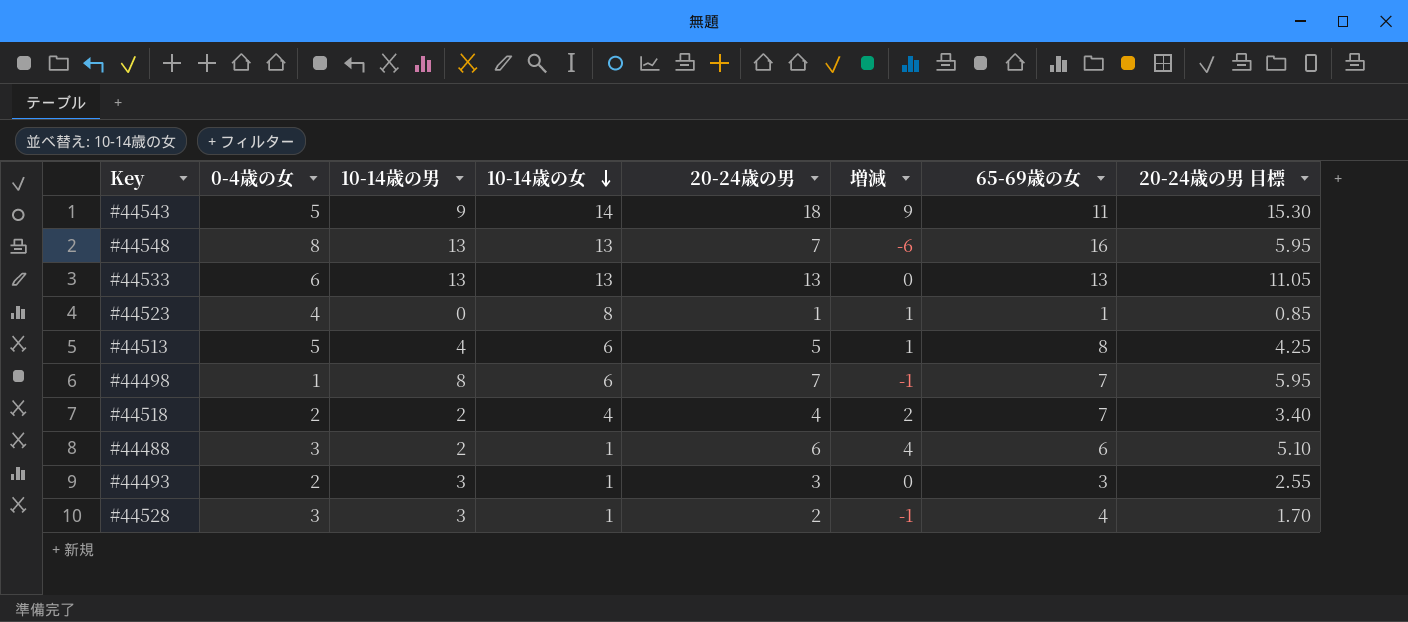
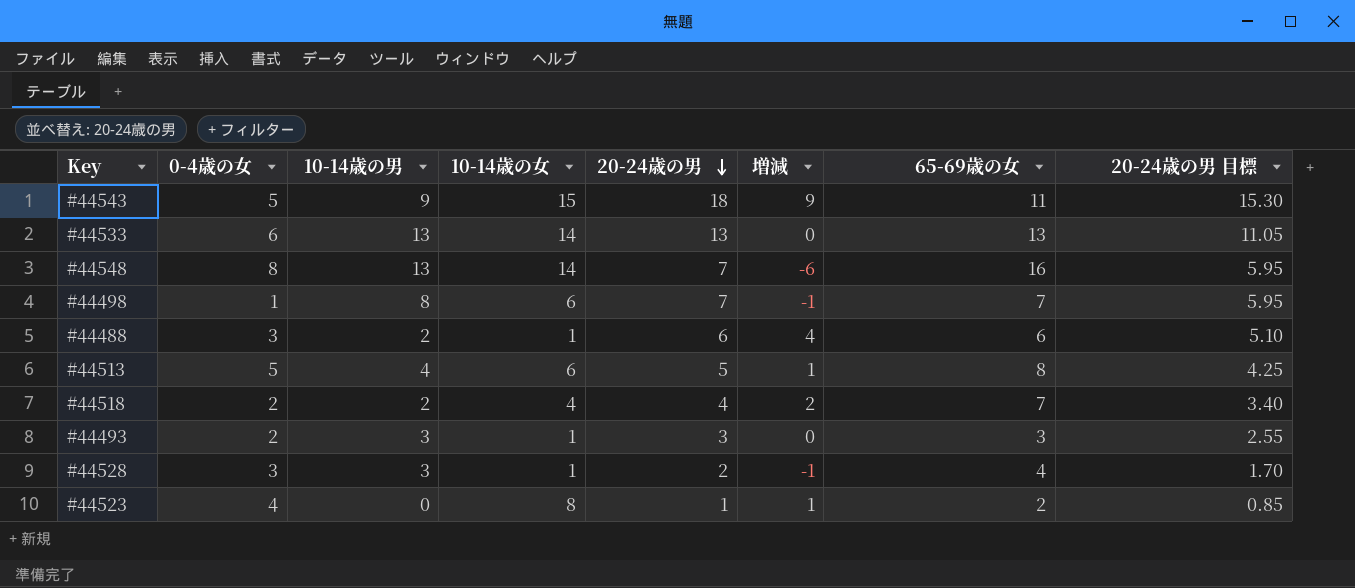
row order: 10-14歳の女 descending -> 20-24歳の男 descending
#44543 | 10-14歳の女: 14 -> 15
#44533 | 10-14歳の女: 13 -> 14
#44548 | 10-14歳の女: 13 -> 14
#44523 | 65-69歳の女: 1 -> 2

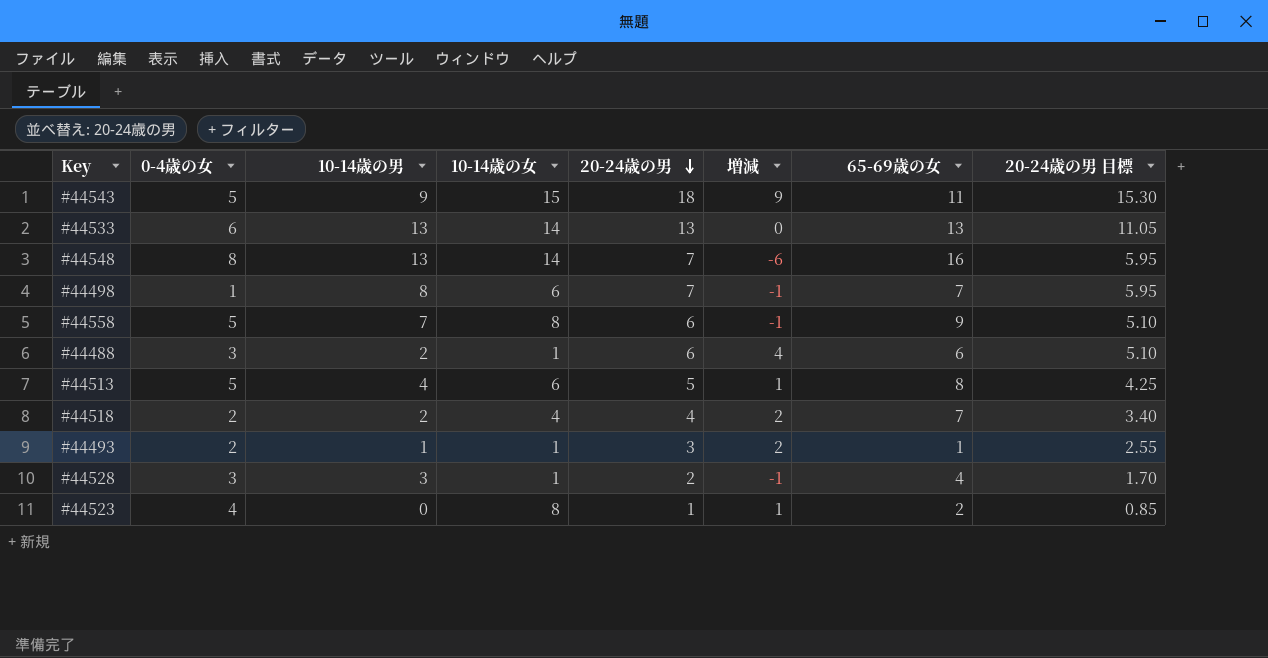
row #44558: none -> 5 | 7 | 8 | 6 | -1 | 9 | 5.10
#44493 | 10-14歳の男: 3 -> 1
#44493 | 増減: 0 -> 2
#44493 | 65-69歳の女: 3 -> 1

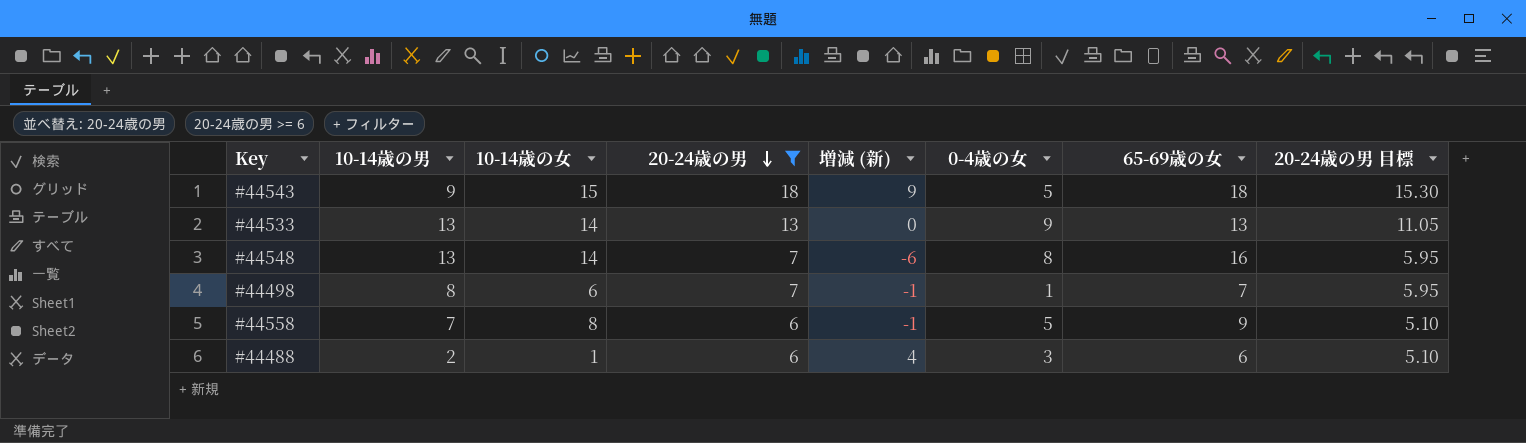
filter: none -> 20-24歳の男 >= 6
column name: 増減 -> 増減 (新)
column 0-4歳の女 | position: 2 -> 6
#44543 | 65-69歳の女: 11 -> 18
#44533 | 0-4歳の女: 6 -> 9

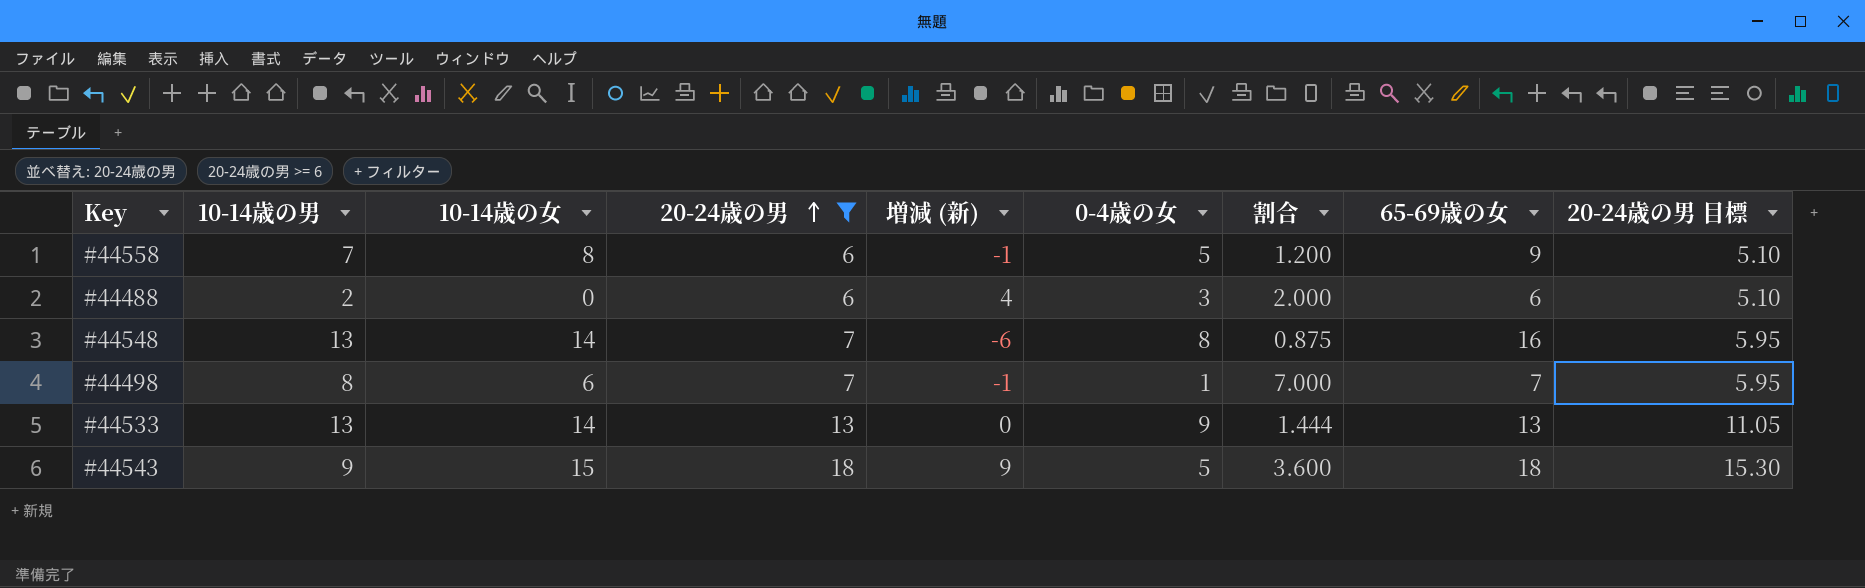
row order: 20-24歳の男 descending -> 20-24歳の男 ascending
column 割合 | formula: none -> [20-24歳の男] / [0-4歳の女]
#44488 | 10-14歳の女: 1 -> 0

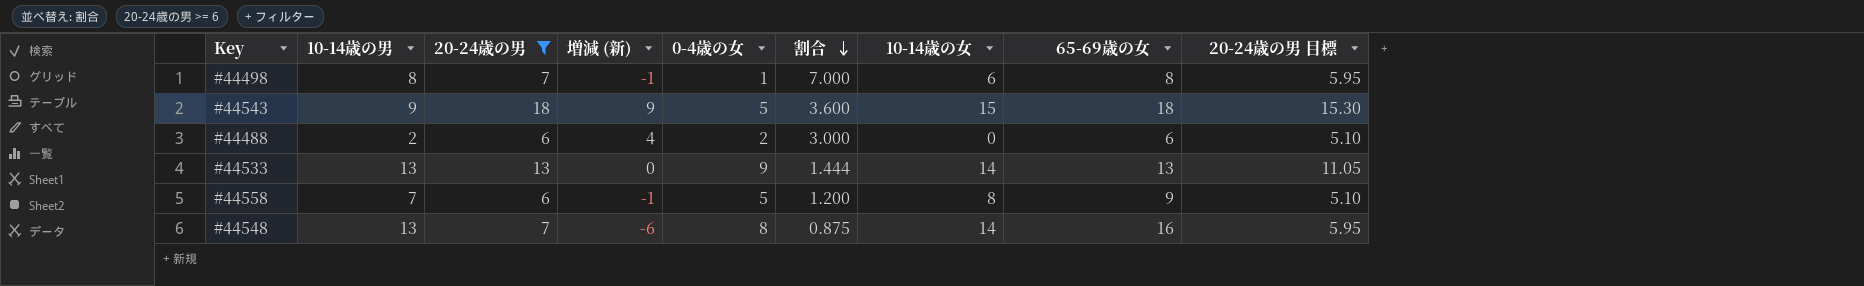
row order: 20-24歳の男 ascending -> 割合 descending
column 10-14歳の女 | position: 3 -> 7
#44498 | 65-69歳の女: 7 -> 8
#44488 | 0-4歳の女: 3 -> 2
#44488 | 割合: 2.000 -> 3.000

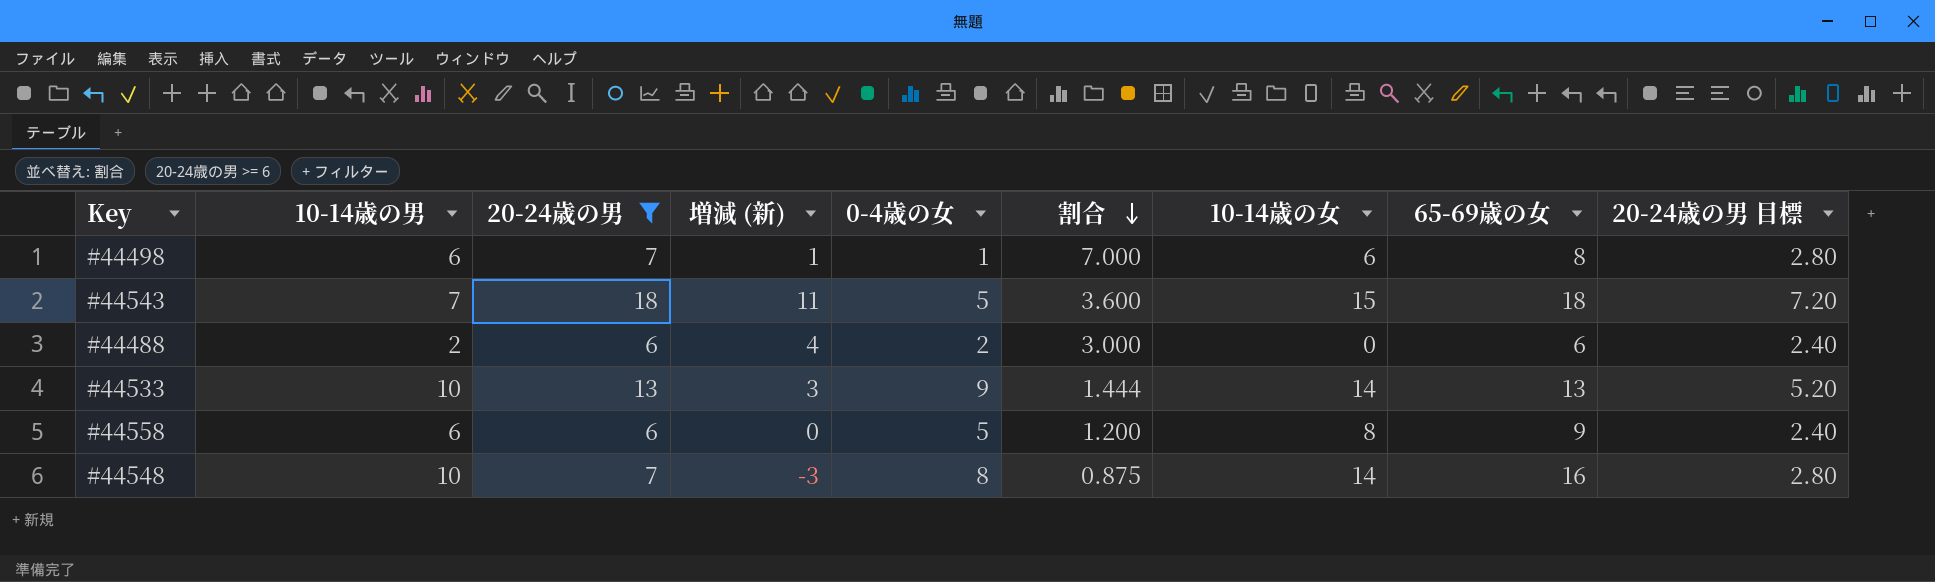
column 20-24歳の男 目標 | formula: [20-24歳の男] * 0.85 -> [20-24歳の男] * 0.4
#44498 | 10-14歳の男: 8 -> 6
#44498 | 増減 (新): -1 -> 1
#44543 | 10-14歳の男: 9 -> 7
#44543 | 増減 (新): 9 -> 11
#44533 | 10-14歳の男: 13 -> 10
#44533 | 増減 (新): 0 -> 3
#44558 | 10-14歳の男: 7 -> 6
#44558 | 増減 (新): -1 -> 0
#44548 | 10-14歳の男: 13 -> 10
#44548 | 増減 (新): -6 -> -3

